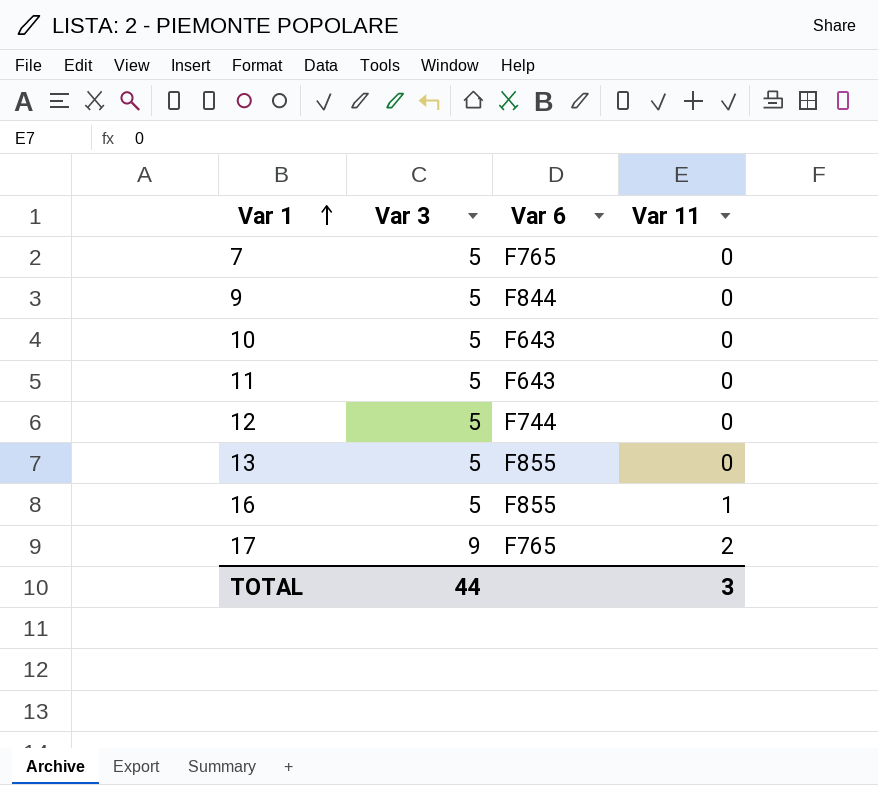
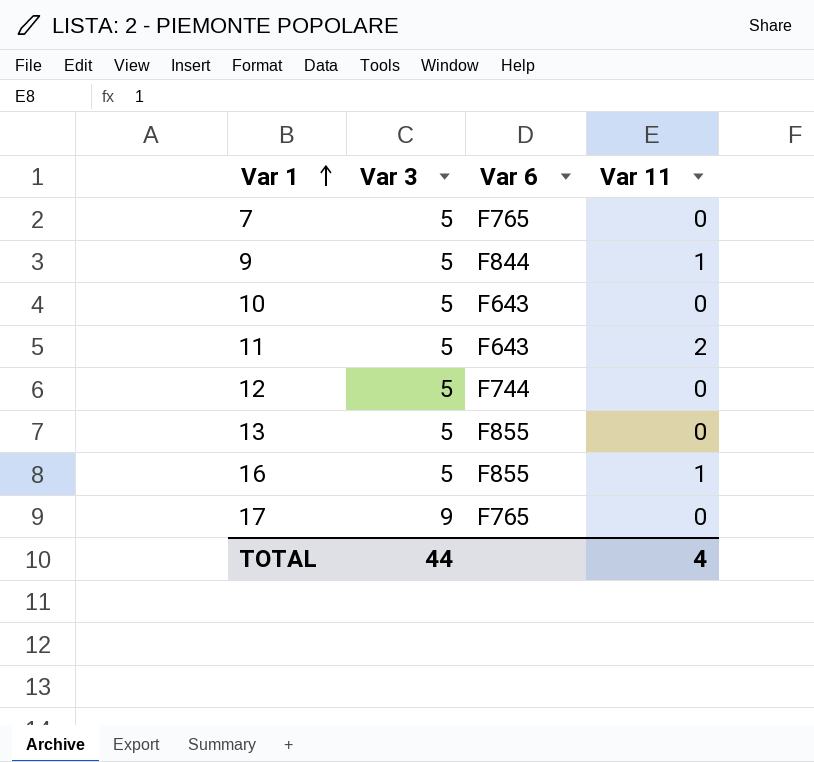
9 | Var 11: 0 -> 1
11 | Var 11: 0 -> 2
17 | Var 11: 2 -> 0
TOTAL | Var 11: 3 -> 4

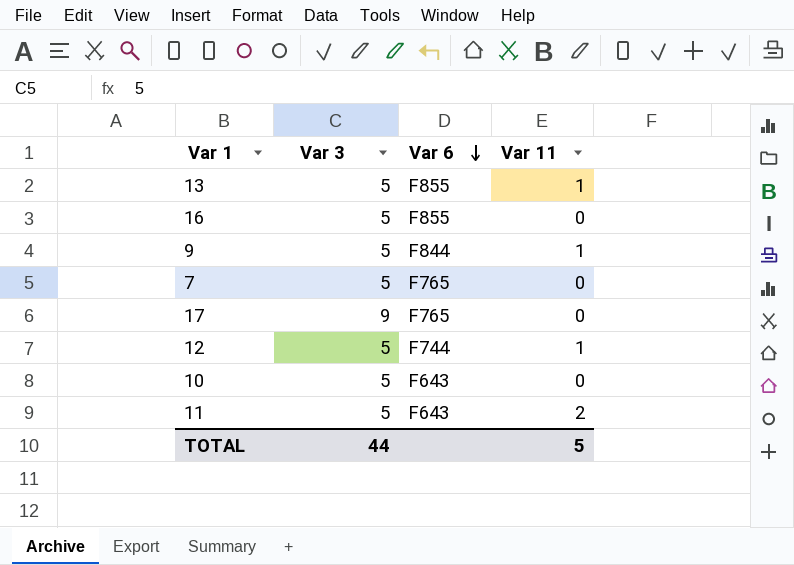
row order: Var 1 ascending -> Var 6 descending
13 | Var 11: 0 -> 1
16 | Var 11: 1 -> 0
12 | Var 11: 0 -> 1
TOTAL | Var 11: 4 -> 5

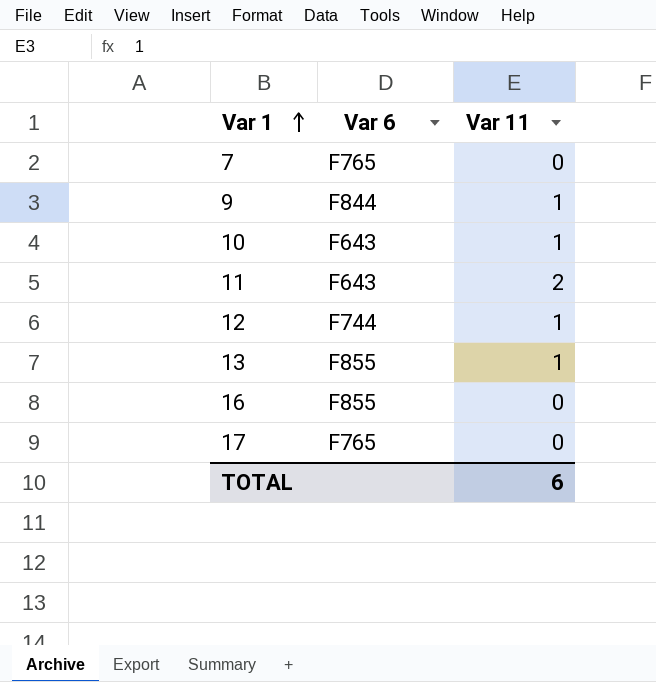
row order: Var 6 descending -> Var 1 ascending
column Var 3 | position: 2 -> none
10 | Var 11: 0 -> 1
TOTAL | Var 11: 5 -> 6

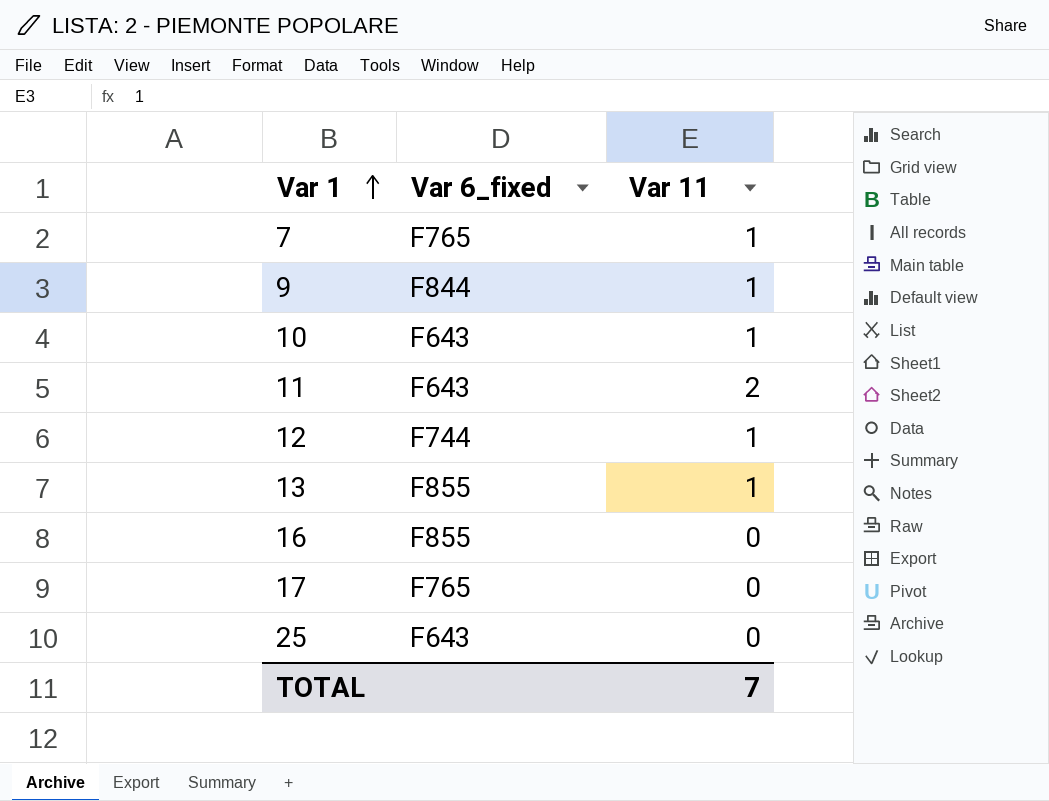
column name: Var 6 -> Var 6_fixed
7 | Var 11: 0 -> 1
row 25: none -> F643 | 0
TOTAL | Var 11: 6 -> 7

